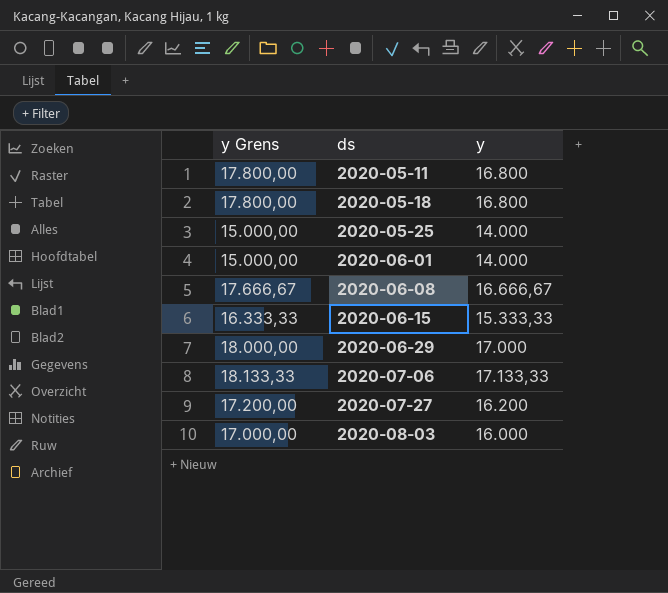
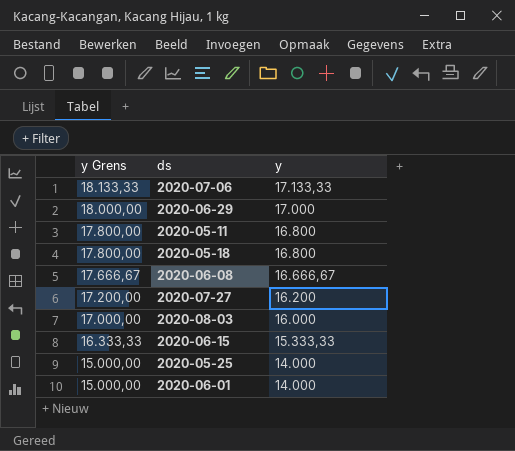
row order: ds ascending -> y Grens descending

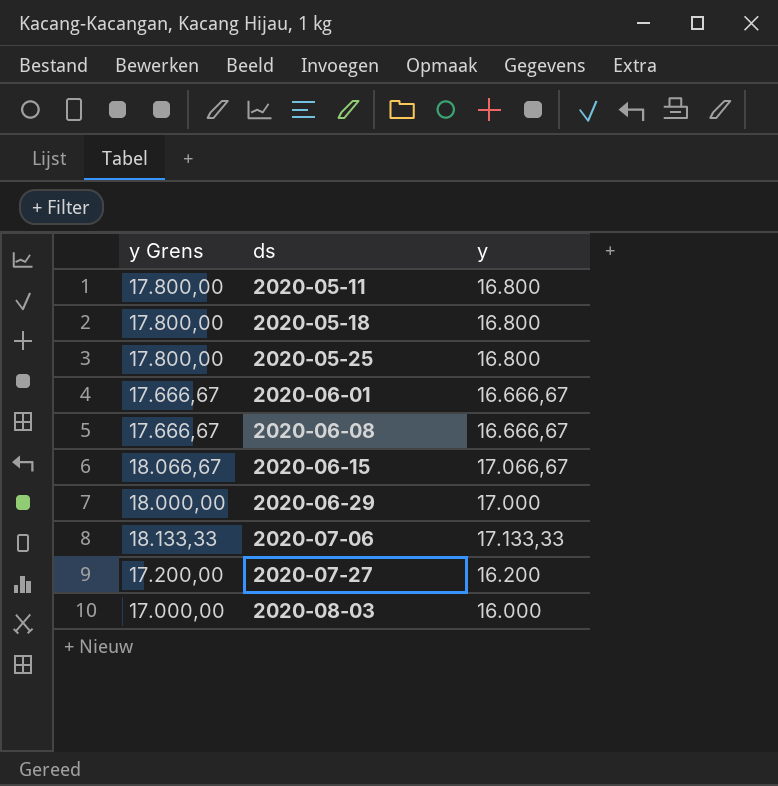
row order: y Grens descending -> ds ascending
2020-05-25 | y Grens: 15.000,00 -> 17.800,00
2020-05-25 | y: 14.000 -> 16.800
2020-06-01 | y Grens: 15.000,00 -> 17.666,67
2020-06-01 | y: 14.000 -> 16.666,67
2020-06-15 | y Grens: 16.333,33 -> 18.066,67
2020-06-15 | y: 15.333,33 -> 17.066,67

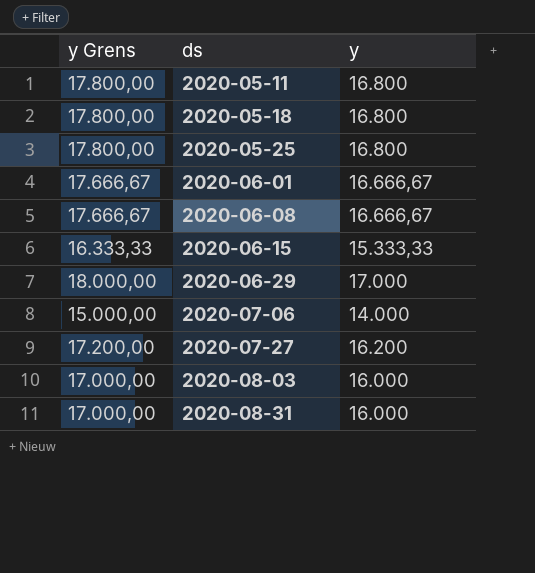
2020-06-15 | y Grens: 18.066,67 -> 16.333,33
2020-06-15 | y: 17.066,67 -> 15.333,33
2020-07-06 | y Grens: 18.133,33 -> 15.000,00
2020-07-06 | y: 17.133,33 -> 14.000
row 2020-08-31: none -> 17.000,00 | 16.000

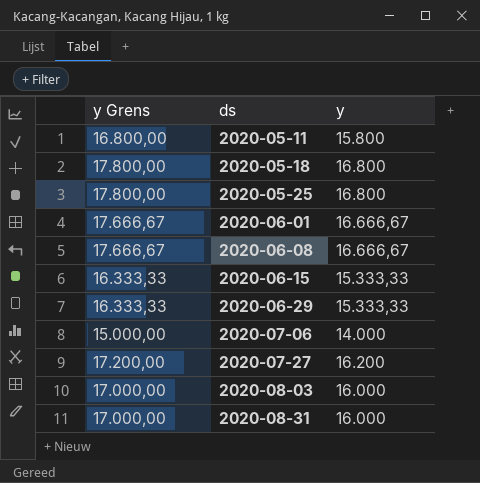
2020-05-11 | y Grens: 17.800,00 -> 16.800,00
2020-05-11 | y: 16.800 -> 15.800
2020-06-29 | y Grens: 18.000,00 -> 16.333,33
2020-06-29 | y: 17.000 -> 15.333,33

